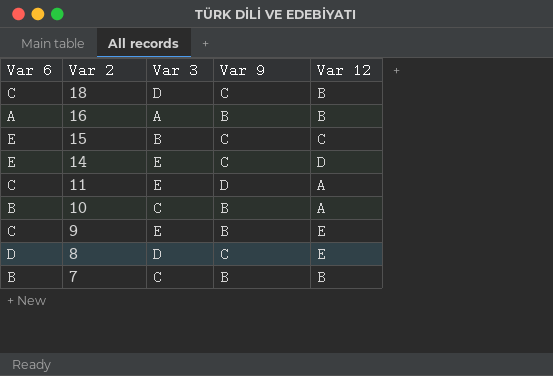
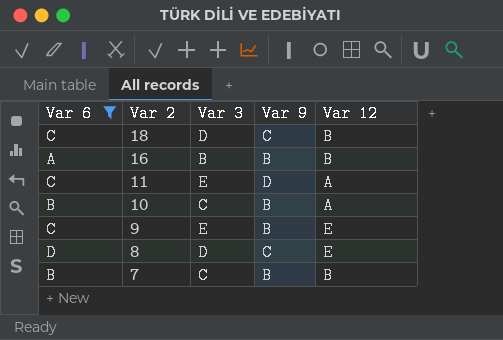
filter: none -> Var 6 != E
16 | Var 3: A -> B

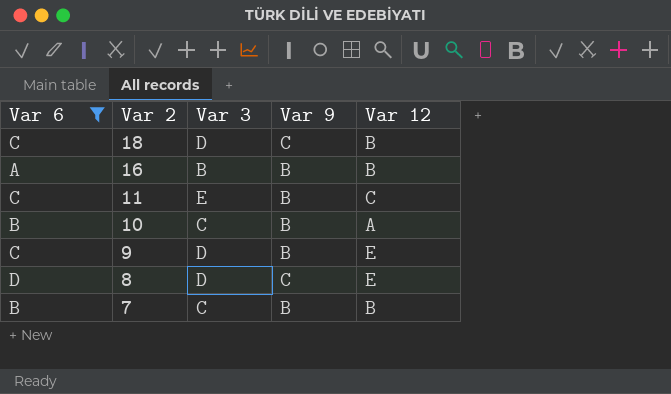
11 | Var 9: D -> B
11 | Var 12: A -> C
9 | Var 3: E -> D

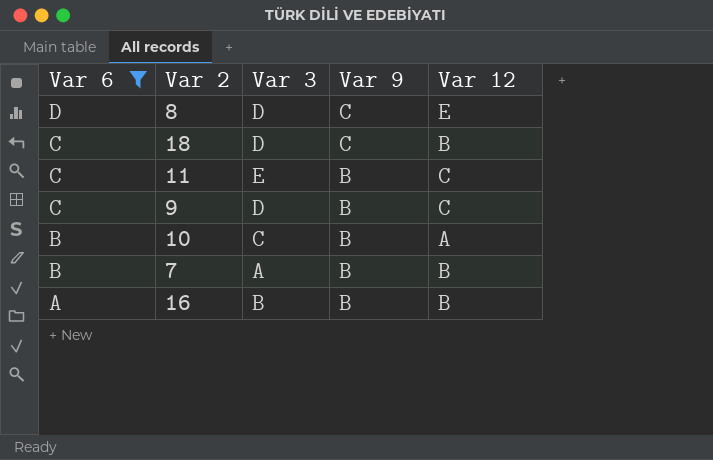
row order: Var 2 descending -> Var 6 descending
9 | Var 12: E -> C
7 | Var 3: C -> A

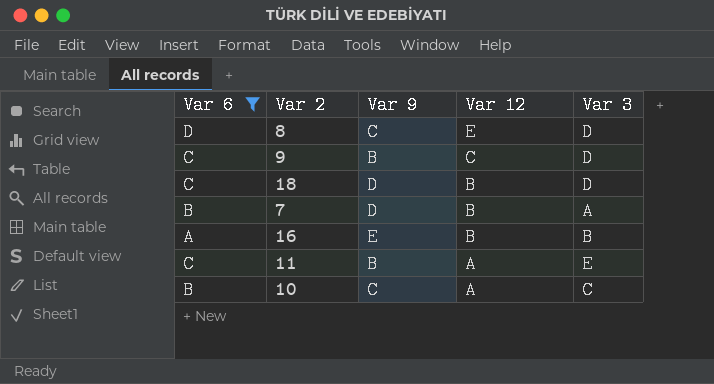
row order: Var 6 descending -> Var 12 descending
column Var 3 | position: 3 -> 5
18 | Var 9: C -> D
7 | Var 9: B -> D
16 | Var 9: B -> E
11 | Var 12: C -> A
10 | Var 9: B -> C

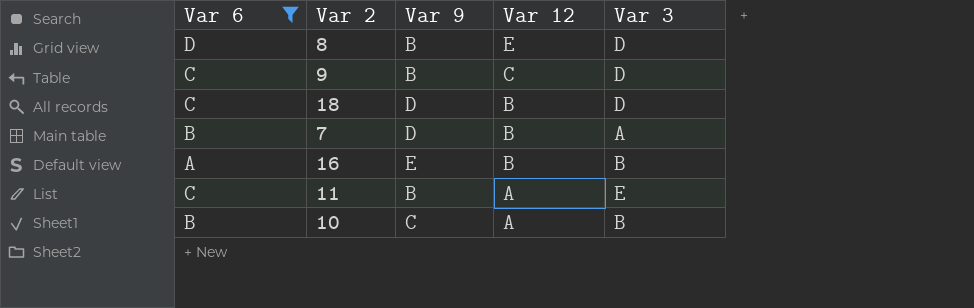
8 | Var 9: C -> B
10 | Var 3: C -> B

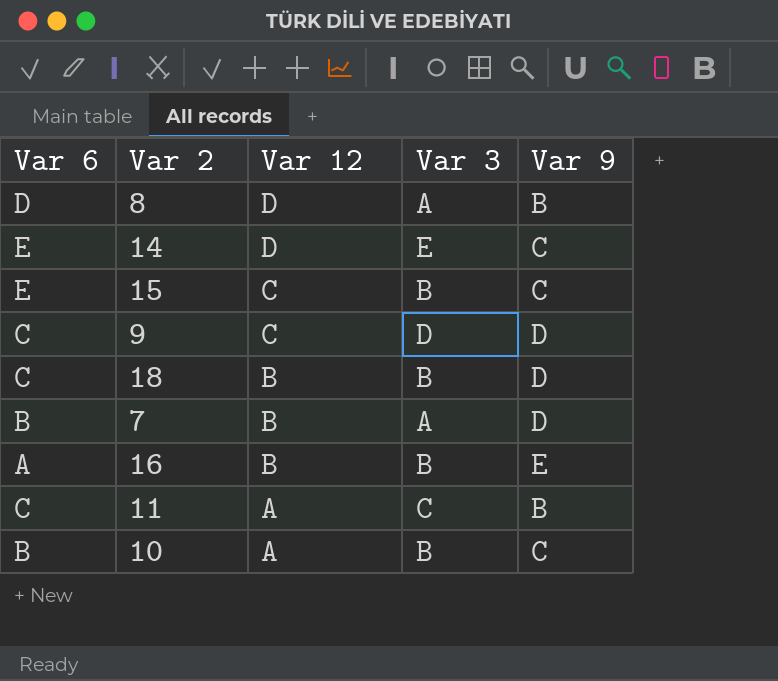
filter: Var 6 != E -> none
column Var 9 | position: 3 -> 5
8 | Var 12: E -> D
8 | Var 3: D -> A
9 | Var 9: B -> D
18 | Var 3: D -> B
11 | Var 3: E -> C

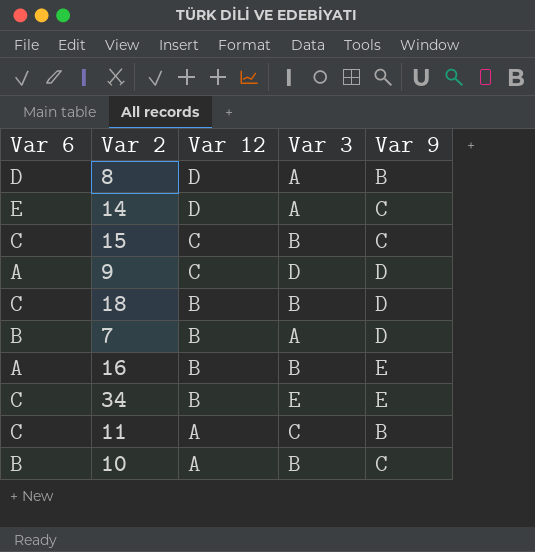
14 | Var 3: E -> A
15 | Var 6: E -> C
9 | Var 6: C -> A
row 34: none -> C | B | E | E

